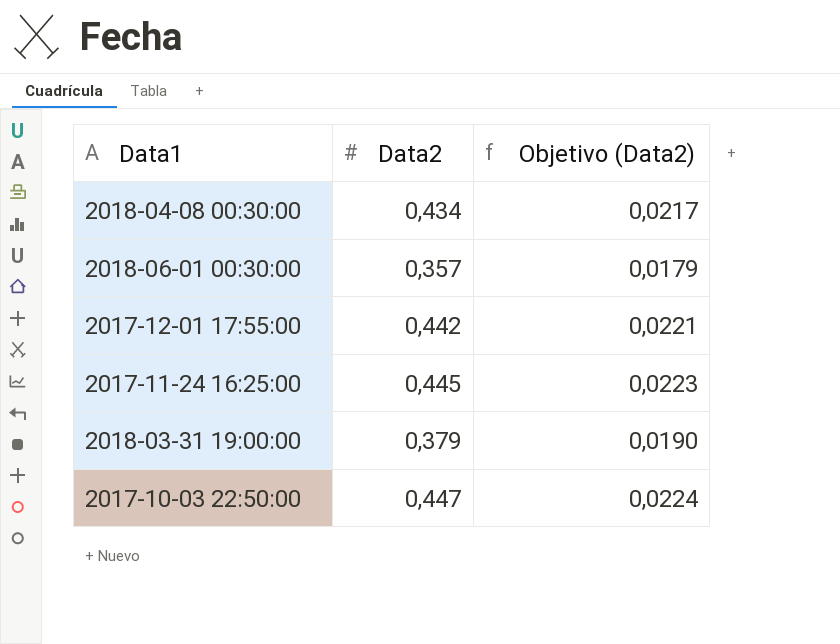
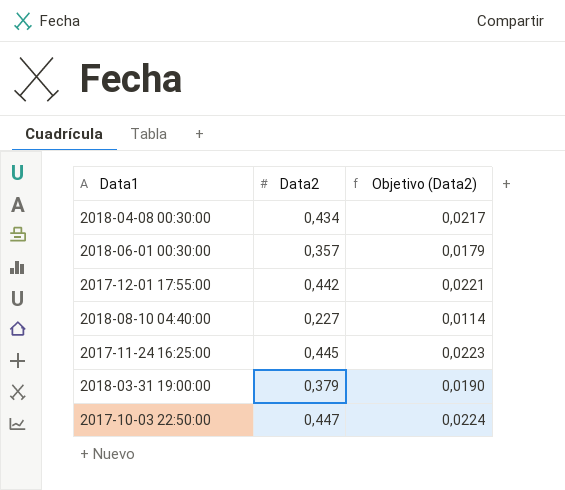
row 2018-08-10 04:40:00: none -> 0,227 | 0,0114

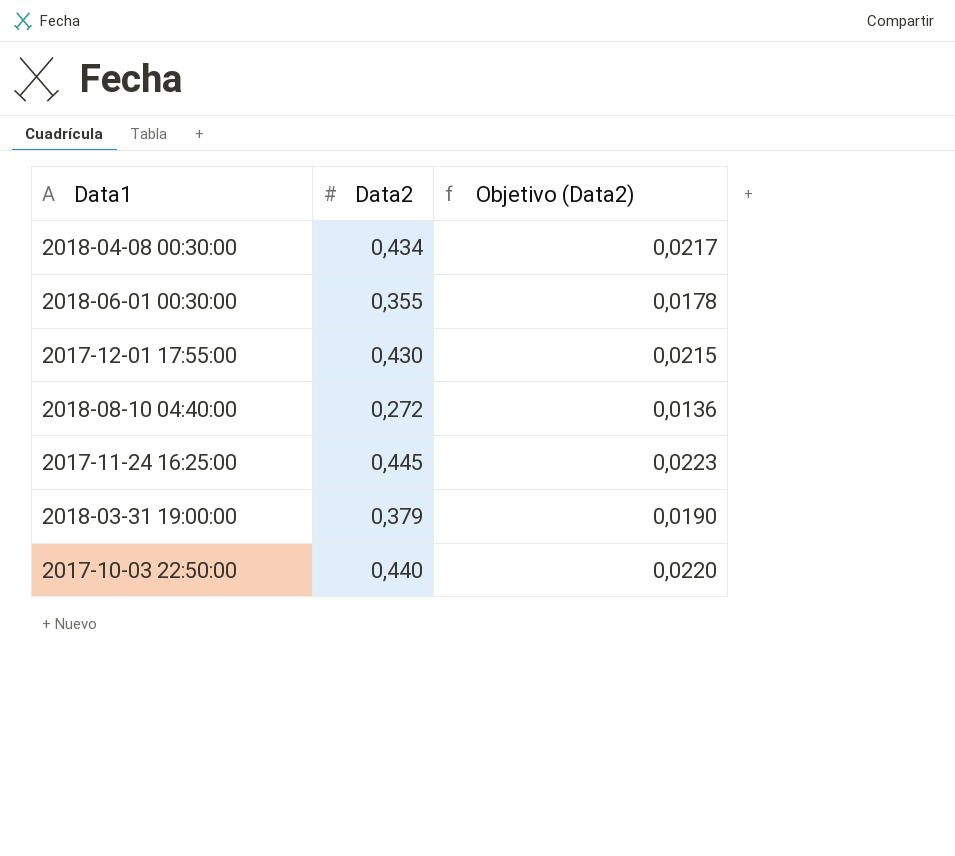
2018-06-01 00:30:00 | Data2: 0,357 -> 0,355
2018-06-01 00:30:00 | Objetivo (Data2): 0,0179 -> 0,0178
2017-12-01 17:55:00 | Data2: 0,442 -> 0,430
2017-12-01 17:55:00 | Objetivo (Data2): 0,0221 -> 0,0215
2018-08-10 04:40:00 | Data2: 0,227 -> 0,272
2018-08-10 04:40:00 | Objetivo (Data2): 0,0114 -> 0,0136
2017-10-03 22:50:00 | Data2: 0,447 -> 0,440
2017-10-03 22:50:00 | Objetivo (Data2): 0,0224 -> 0,0220

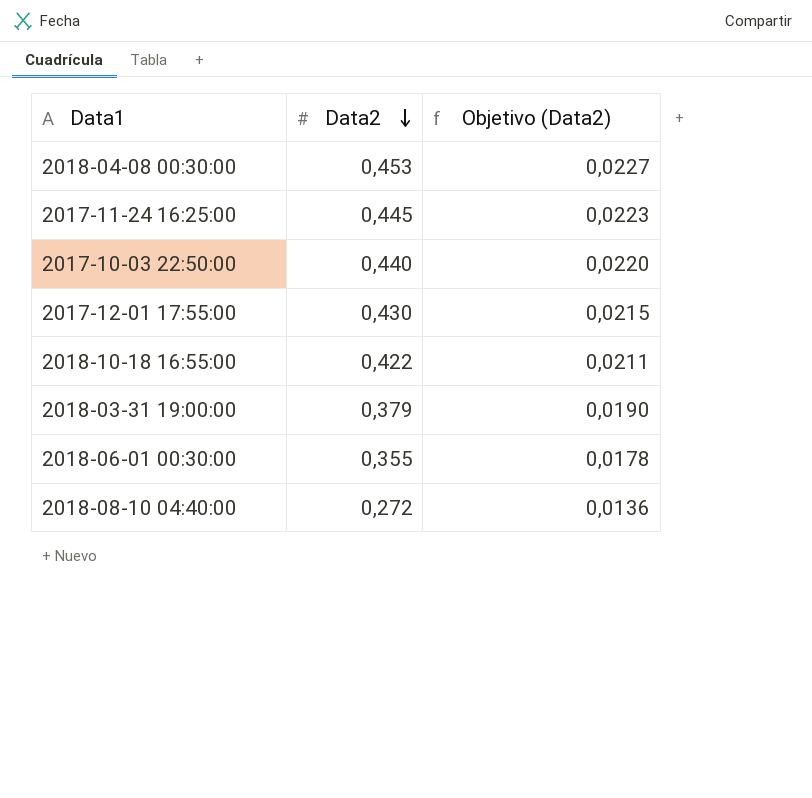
row order: none -> Data2 descending
2018-04-08 00:30:00 | Data2: 0,434 -> 0,453
2018-04-08 00:30:00 | Objetivo (Data2): 0,0217 -> 0,0227
row 2018-10-18 16:55:00: none -> 0,422 | 0,0211

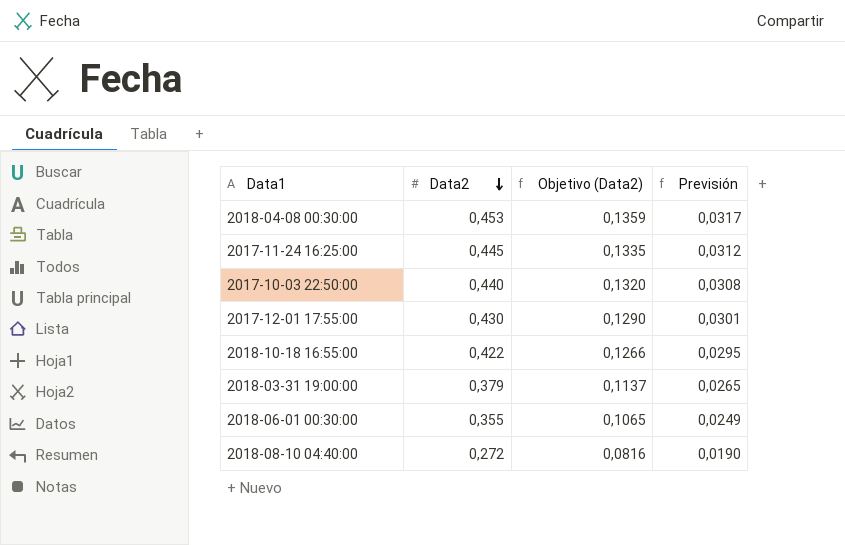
column Objetivo (Data2) | formula: [Data2] * 0,05 -> [Data2] * 0,3
column Previsión | formula: none -> [Data2] * 0,07

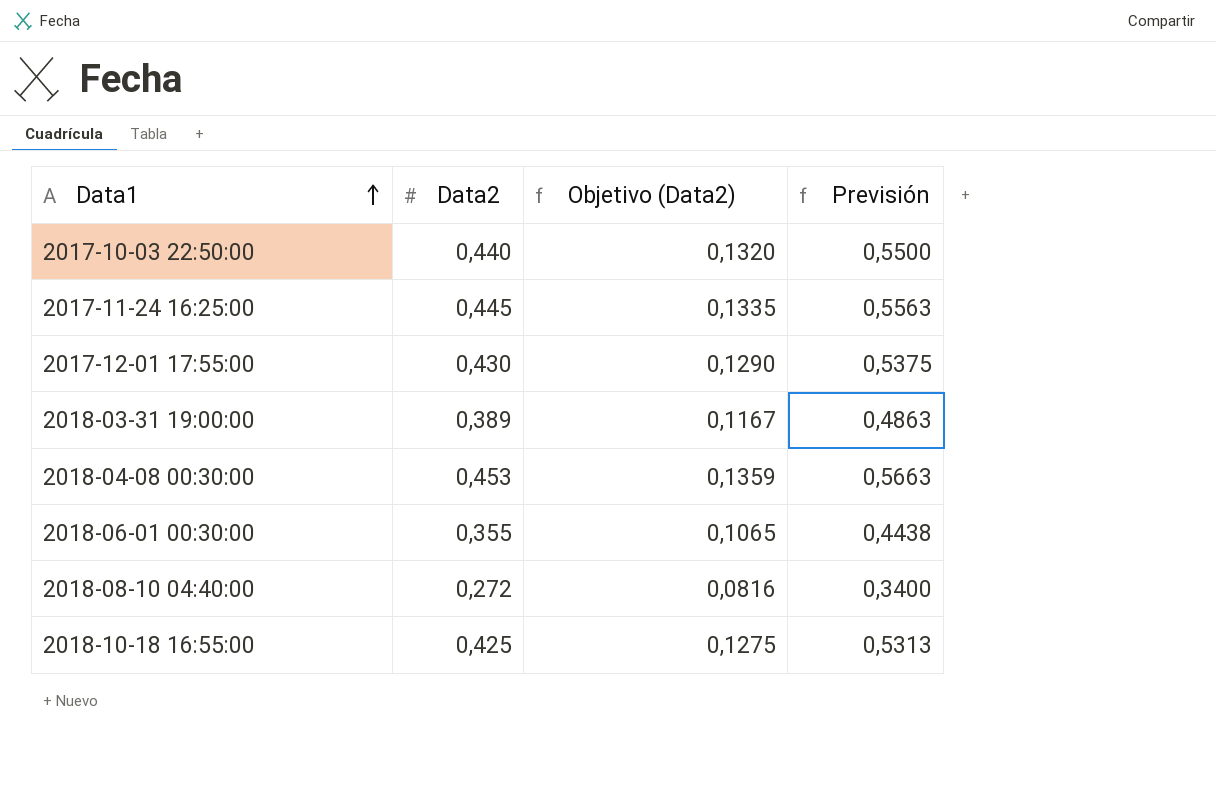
row order: Data2 descending -> Data1 ascending
column Previsión | formula: [Data2] * 0,07 -> [Data2] * 1,25
2018-03-31 19:00:00 | Data2: 0,379 -> 0,389
2018-03-31 19:00:00 | Objetivo (Data2): 0,1137 -> 0,1167
2018-10-18 16:55:00 | Data2: 0,422 -> 0,425
2018-10-18 16:55:00 | Objetivo (Data2): 0,1266 -> 0,1275

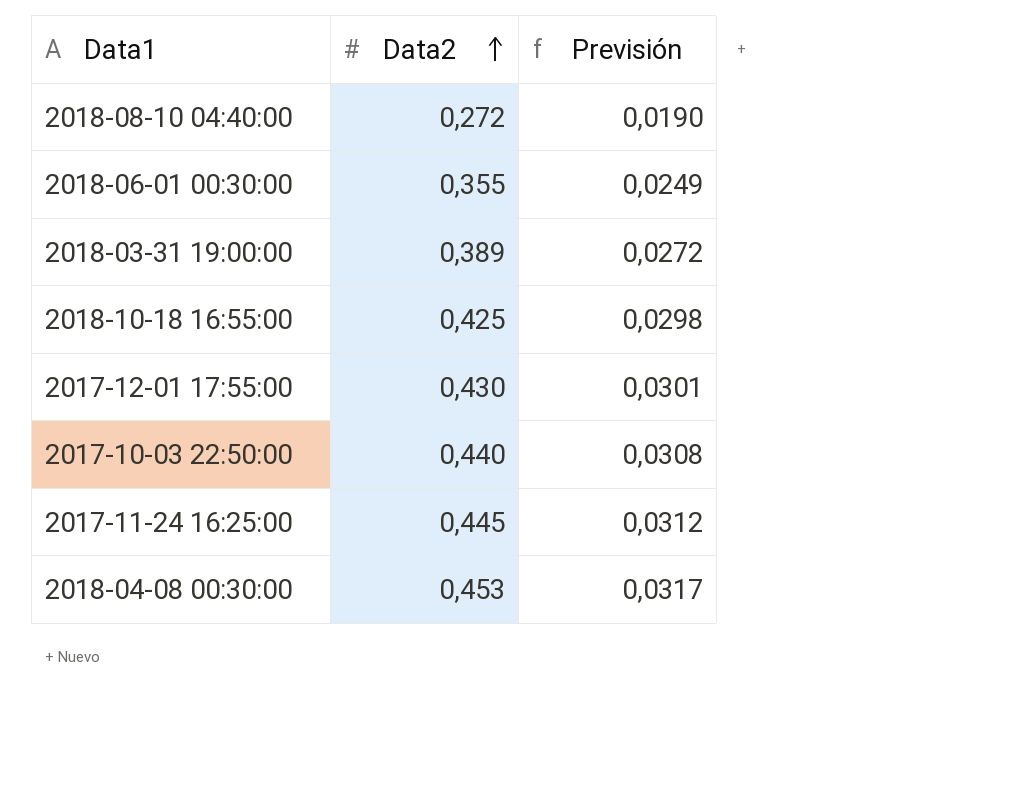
row order: Data1 ascending -> Data2 ascending
column Objetivo (Data2) | formula: [Data2] * 0,3 -> none
column Previsión | formula: [Data2] * 1,25 -> [Data2] * 0,07

